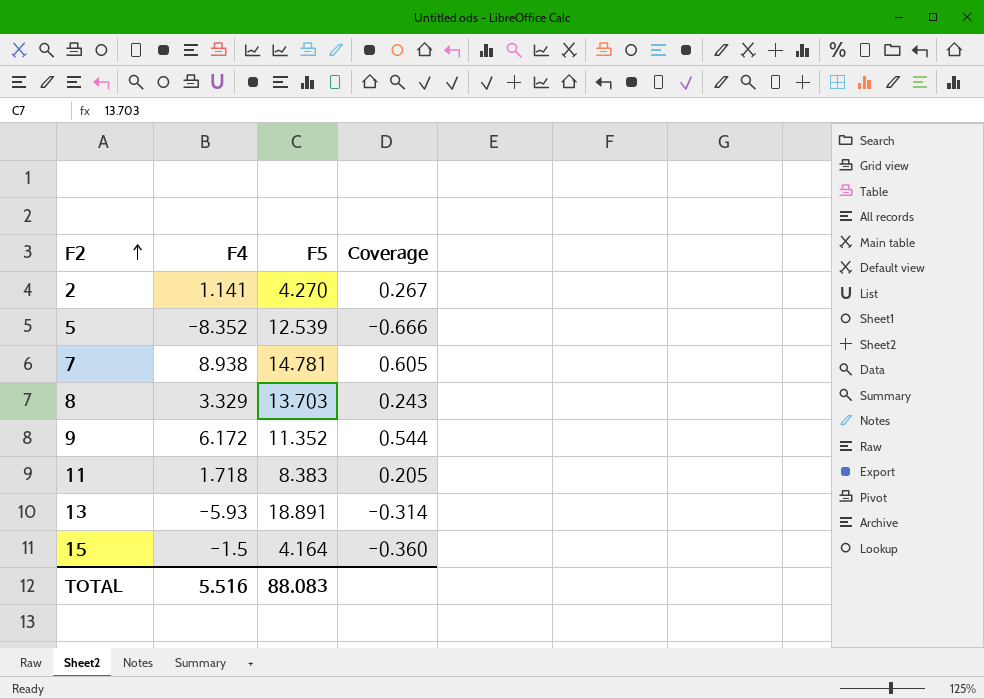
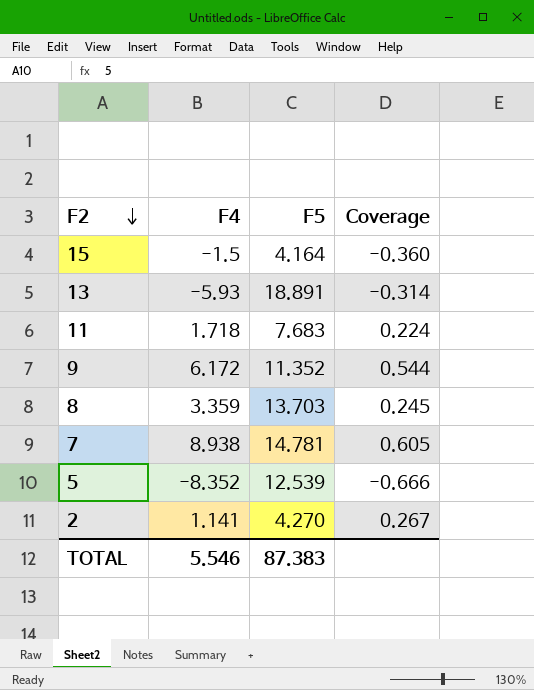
row order: F2 ascending -> F2 descending
11 | F5: 8.383 -> 7.683
11 | Coverage: 0.205 -> 0.224
8 | F4: 3.329 -> 3.359
8 | Coverage: 0.243 -> 0.245
TOTAL | F4: 5.516 -> 5.546
TOTAL | F5: 88.083 -> 87.383

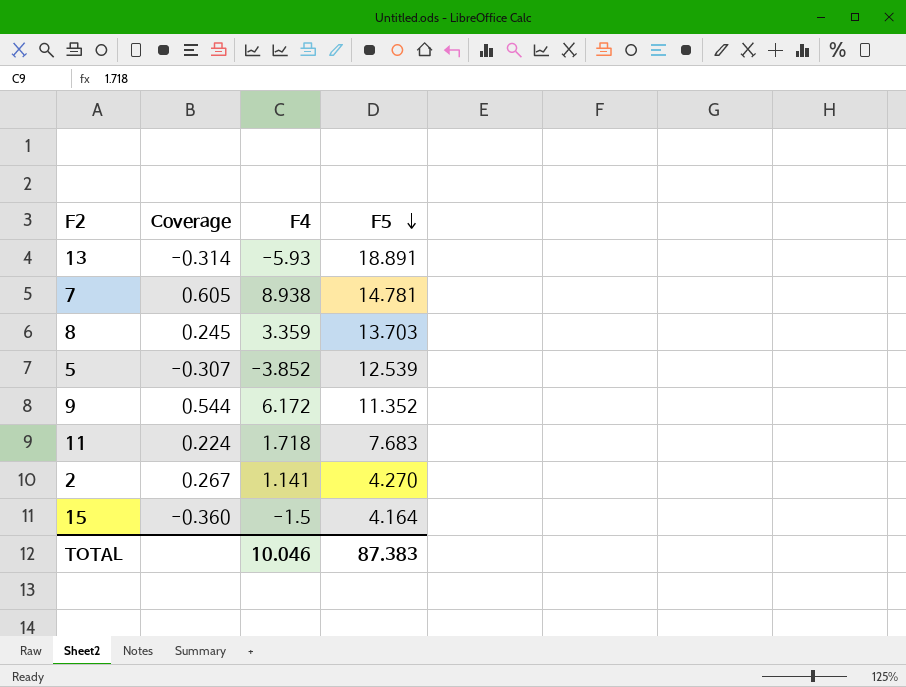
row order: F2 descending -> F5 descending
column Coverage | position: 4 -> 2
5 | Coverage: -0.666 -> -0.307
5 | F4: -8.352 -> -3.852
TOTAL | F4: 5.546 -> 10.046

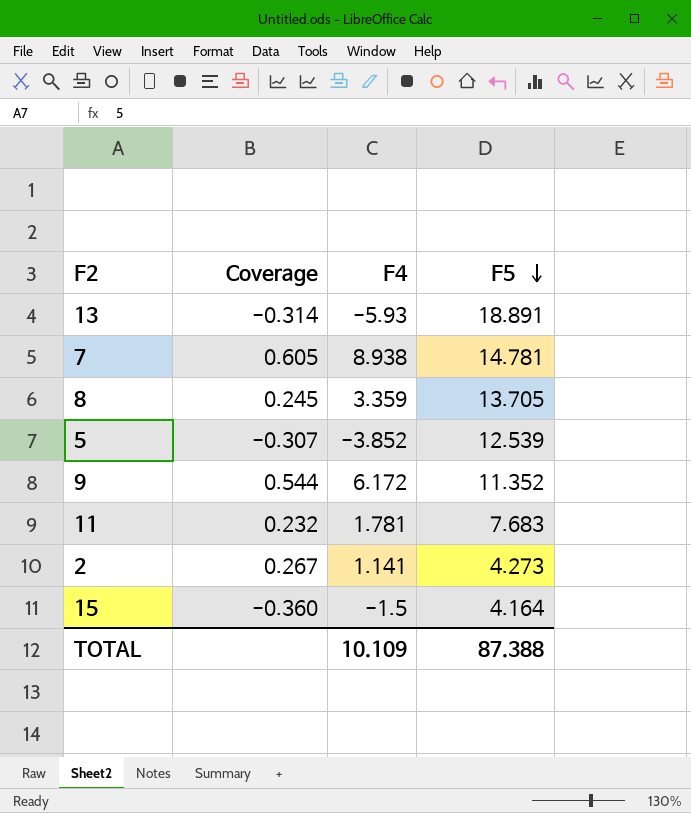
8 | F5: 13.703 -> 13.705
11 | Coverage: 0.224 -> 0.232
11 | F4: 1.718 -> 1.781
2 | F5: 4.270 -> 4.273
TOTAL | F4: 10.046 -> 10.109
TOTAL | F5: 87.383 -> 87.388

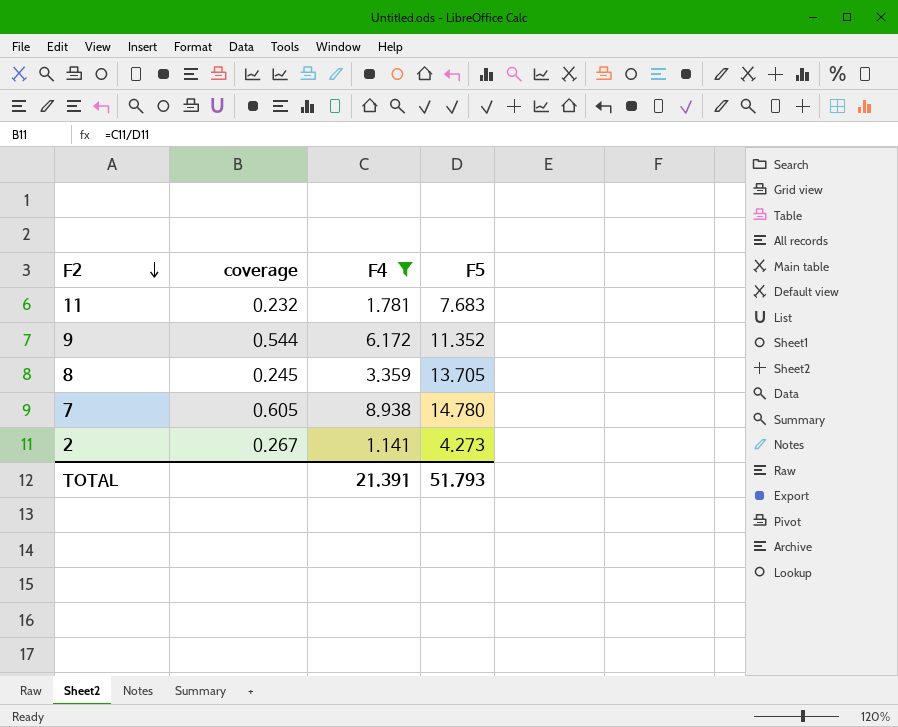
filter: none -> F4 >= 1.141
row order: F5 descending -> F2 descending
column name: Coverage -> coverage
7 | F5: 14.781 -> 14.780
TOTAL | F4: 10.109 -> 21.391
TOTAL | F5: 87.388 -> 51.793

